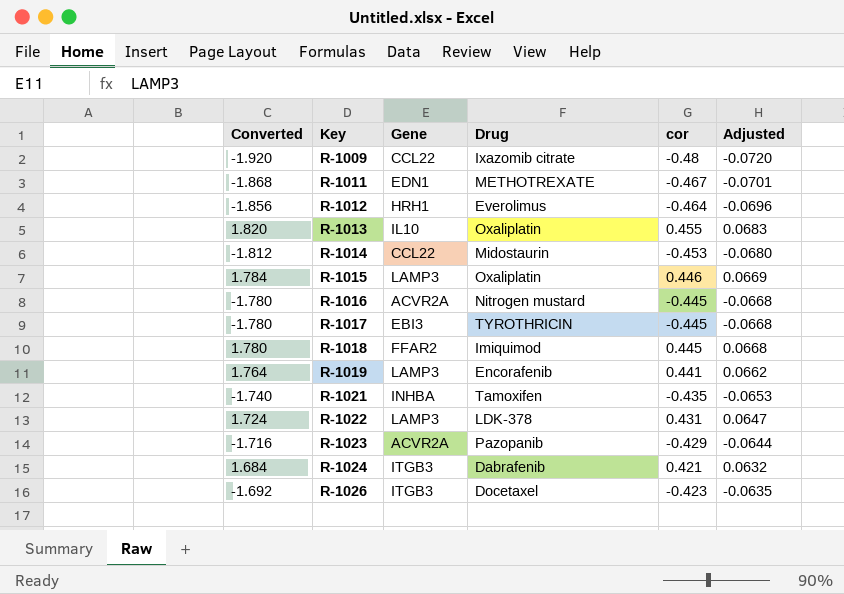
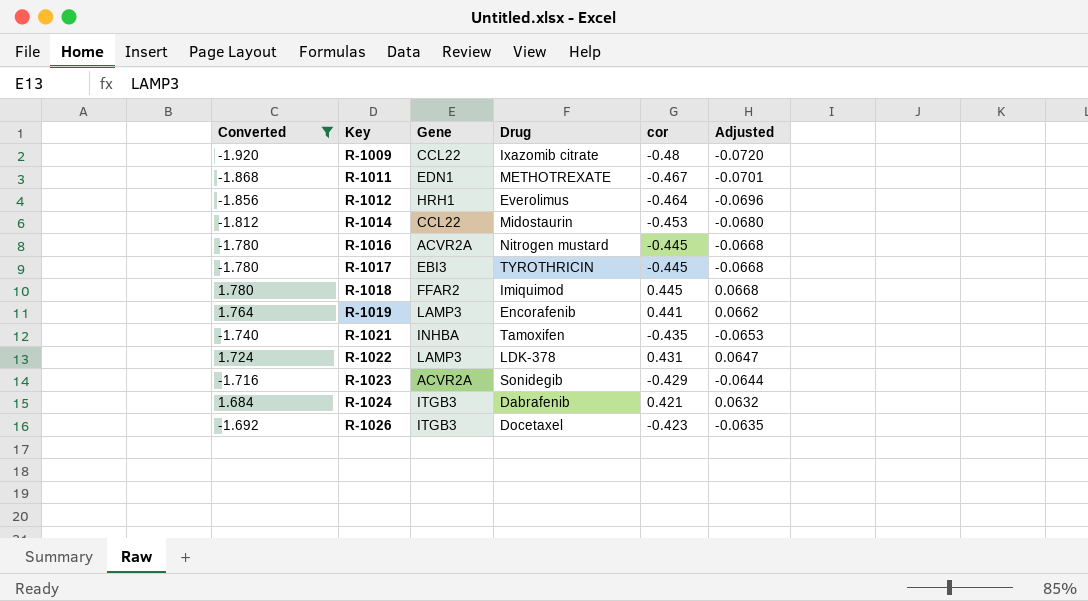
filter: none -> Converted <= 1.780
R-1023 | Drug: Pazopanib -> Sonidegib

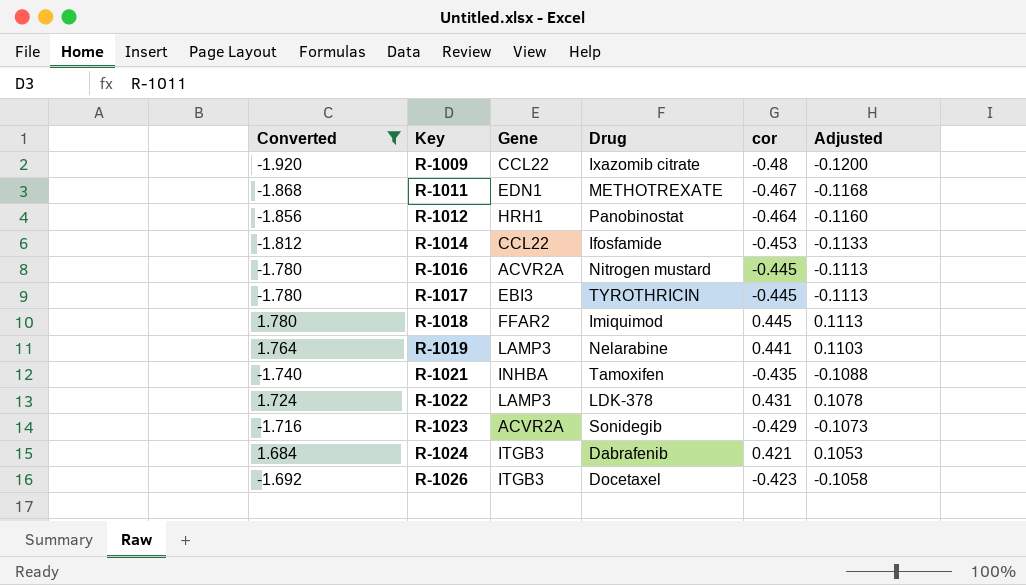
column Adjusted | formula: [cor] * 0.15 -> [cor] * 0.25
R-1012 | Drug: Everolimus -> Panobinostat
R-1014 | Drug: Midostaurin -> Ifosfamide
R-1019 | Drug: Encorafenib -> Nelarabine

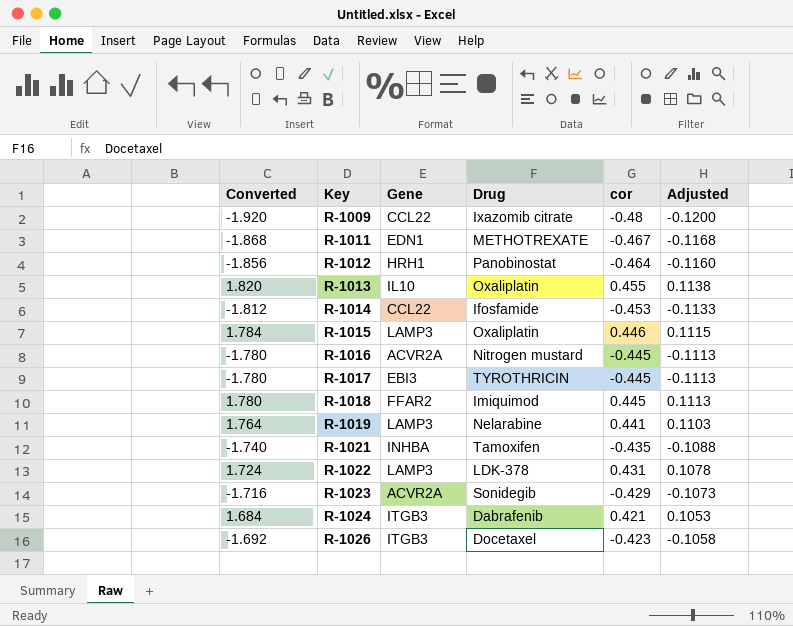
filter: Converted <= 1.780 -> none

